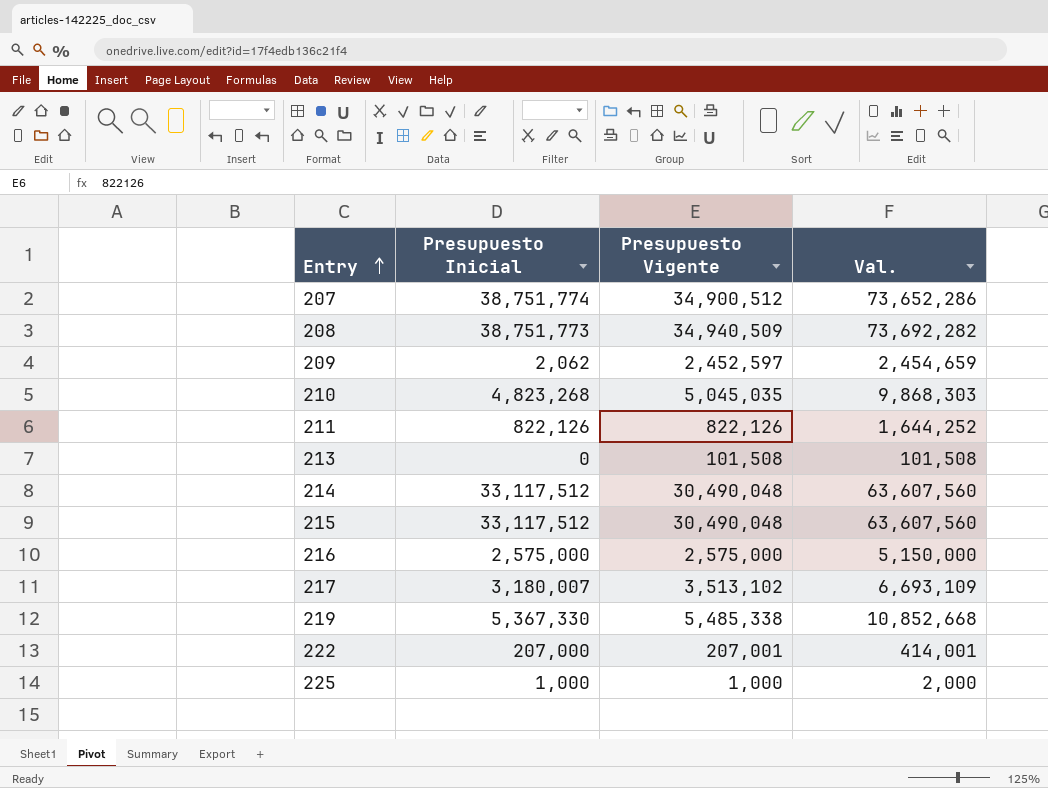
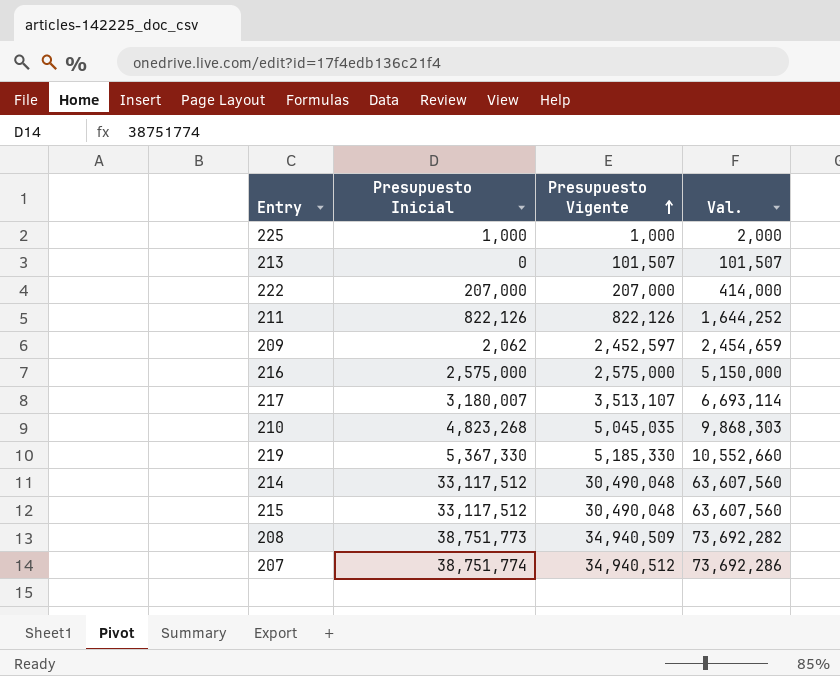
row order: Entry ascending -> Presupuesto Vigente ascending
213 | Presupuesto Vigente: 101,508 -> 101,507
213 | Val.: 101,508 -> 101,507
222 | Presupuesto Vigente: 207,001 -> 207,000
222 | Val.: 414,001 -> 414,000
217 | Presupuesto Vigente: 3,513,102 -> 3,513,107
217 | Val.: 6,693,109 -> 6,693,114
219 | Presupuesto Vigente: 5,485,338 -> 5,185,330
219 | Val.: 10,852,668 -> 10,552,660
207 | Presupuesto Vigente: 34,900,512 -> 34,940,512
207 | Val.: 73,652,286 -> 73,692,286

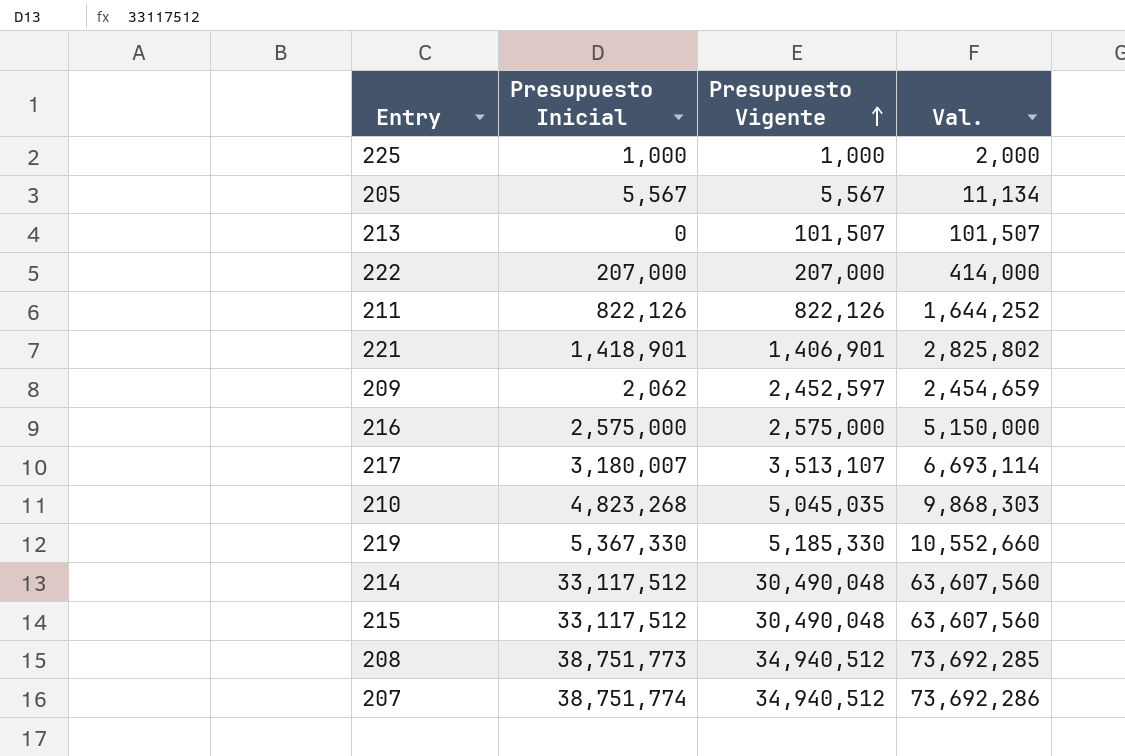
row 205: none -> 5,567 | 5,567 | 11,134
row 221: none -> 1,418,901 | 1,406,901 | 2,825,802
208 | Presupuesto Vigente: 34,940,509 -> 34,940,512
208 | Val.: 73,692,282 -> 73,692,285

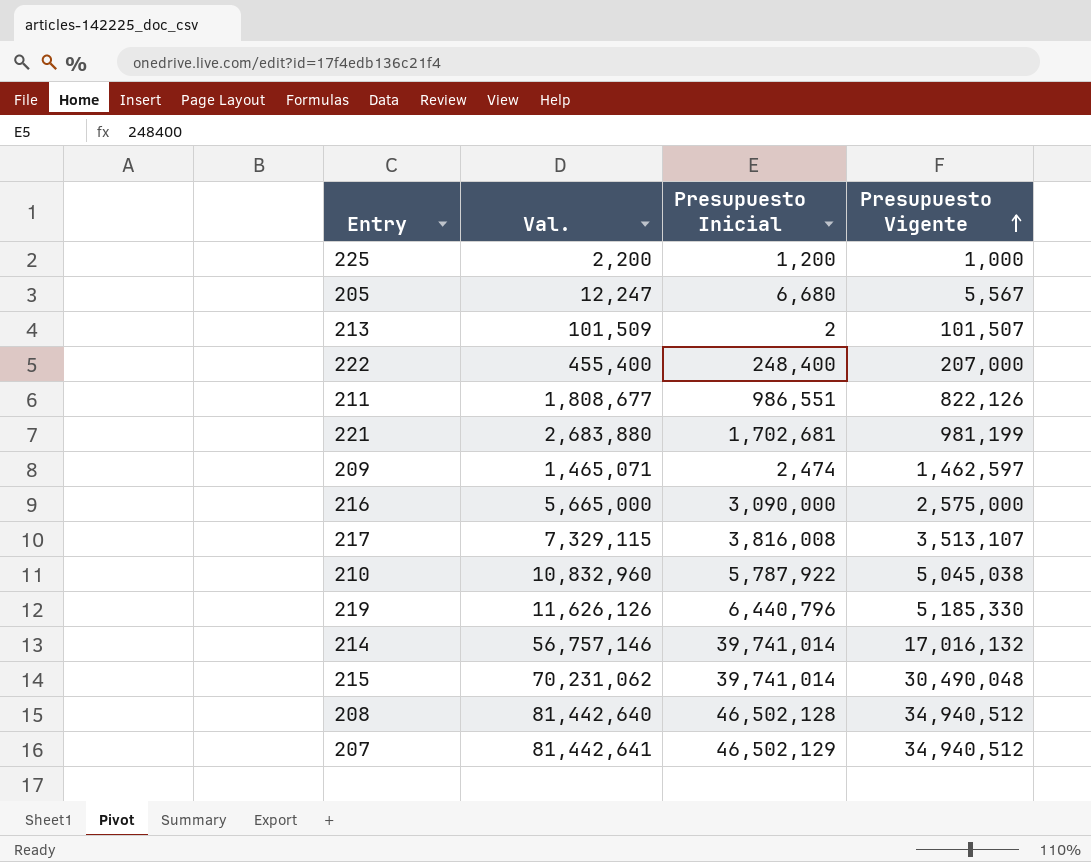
column Val. | position: 4 -> 2
225 | Val.: 2,000 -> 2,200
225 | Presupuesto Inicial: 1,000 -> 1,200
205 | Val.: 11,134 -> 12,247
205 | Presupuesto Inicial: 5,567 -> 6,680
213 | Val.: 101,507 -> 101,509
213 | Presupuesto Inicial: 0 -> 2
222 | Val.: 414,000 -> 455,400
222 | Presupuesto Inicial: 207,000 -> 248,400
211 | Val.: 1,644,252 -> 1,808,677
211 | Presupuesto Inicial: 822,126 -> 986,551
221 | Val.: 2,825,802 -> 2,683,880
221 | Presupuesto Inicial: 1,418,901 -> 1,702,681
221 | Presupuesto Vigente: 1,406,901 -> 981,199
209 | Val.: 2,454,659 -> 1,465,071
209 | Presupuesto Inicial: 2,062 -> 2,474
209 | Presupuesto Vigente: 2,452,597 -> 1,462,597
216 | Val.: 5,150,000 -> 5,665,000
216 | Presupuesto Inicial: 2,575,000 -> 3,090,000
217 | Val.: 6,693,114 -> 7,329,115
217 | Presupuesto Inicial: 3,180,007 -> 3,816,008
210 | Val.: 9,868,303 -> 10,832,960
210 | Presupuesto Inicial: 4,823,268 -> 5,787,922
210 | Presupuesto Vigente: 5,045,035 -> 5,045,038
219 | Val.: 10,552,660 -> 11,626,126
219 | Presupuesto Inicial: 5,367,330 -> 6,440,796
214 | Val.: 63,607,560 -> 56,757,146
214 | Presupuesto Inicial: 33,117,512 -> 39,741,014
214 | Presupuesto Vigente: 30,490,048 -> 17,016,132
215 | Val.: 63,607,560 -> 70,231,062
215 | Presupuesto Inicial: 33,117,512 -> 39,741,014
208 | Val.: 73,692,285 -> 81,442,640
208 | Presupuesto Inicial: 38,751,773 -> 46,502,128
207 | Val.: 73,692,286 -> 81,442,641
207 | Presupuesto Inicial: 38,751,774 -> 46,502,129

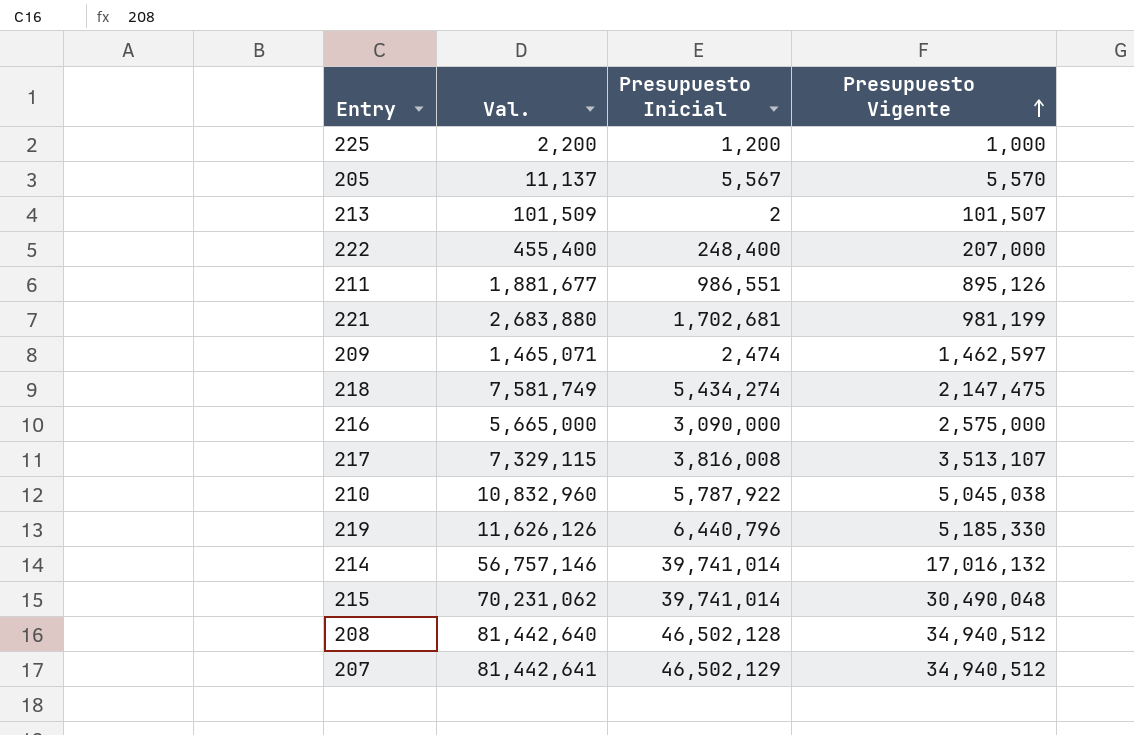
205 | Val.: 12,247 -> 11,137
205 | Presupuesto Inicial: 6,680 -> 5,567
205 | Presupuesto Vigente: 5,567 -> 5,570
211 | Val.: 1,808,677 -> 1,881,677
211 | Presupuesto Vigente: 822,126 -> 895,126
row 218: none -> 7,581,749 | 5,434,274 | 2,147,475

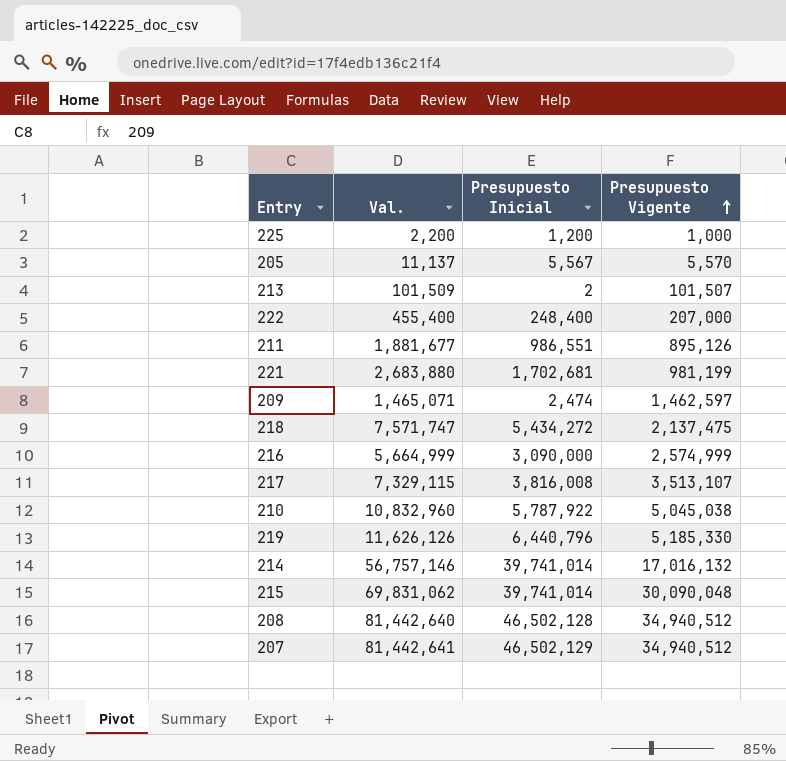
218 | Val.: 7,581,749 -> 7,571,747
218 | Presupuesto Inicial: 5,434,274 -> 5,434,272
218 | Presupuesto Vigente: 2,147,475 -> 2,137,475
216 | Val.: 5,665,000 -> 5,664,999
216 | Presupuesto Vigente: 2,575,000 -> 2,574,999
215 | Val.: 70,231,062 -> 69,831,062
215 | Presupuesto Vigente: 30,490,048 -> 30,090,048

